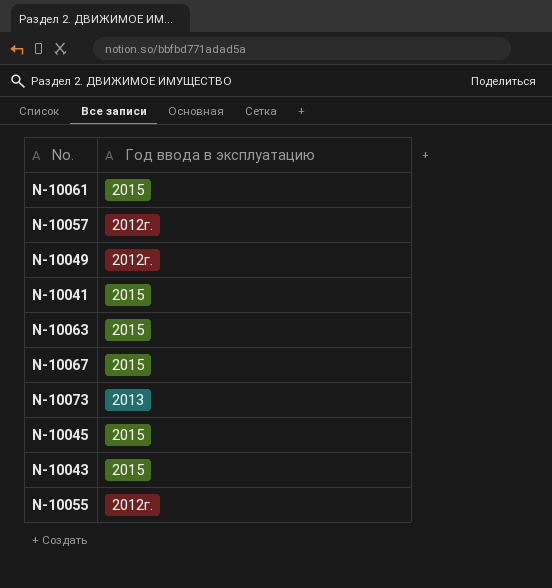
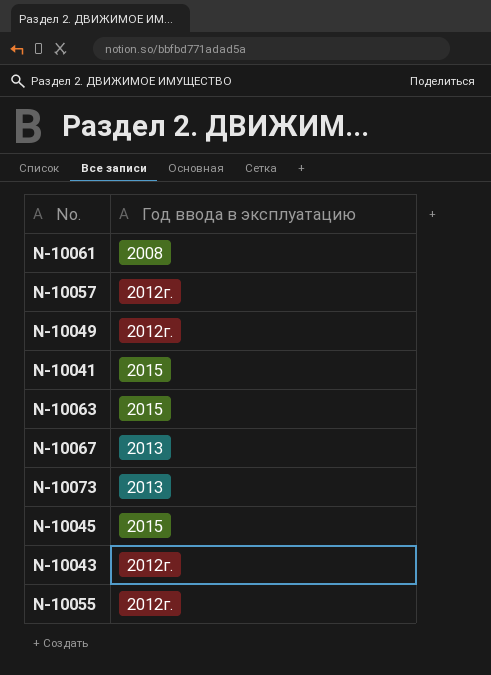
N-10061 | Год ввода в эксплуатацию: 2015 -> 2008
N-10067 | Год ввода в эксплуатацию: 2015 -> 2013
N-10043 | Год ввода в эксплуатацию: 2015 -> 2012г.

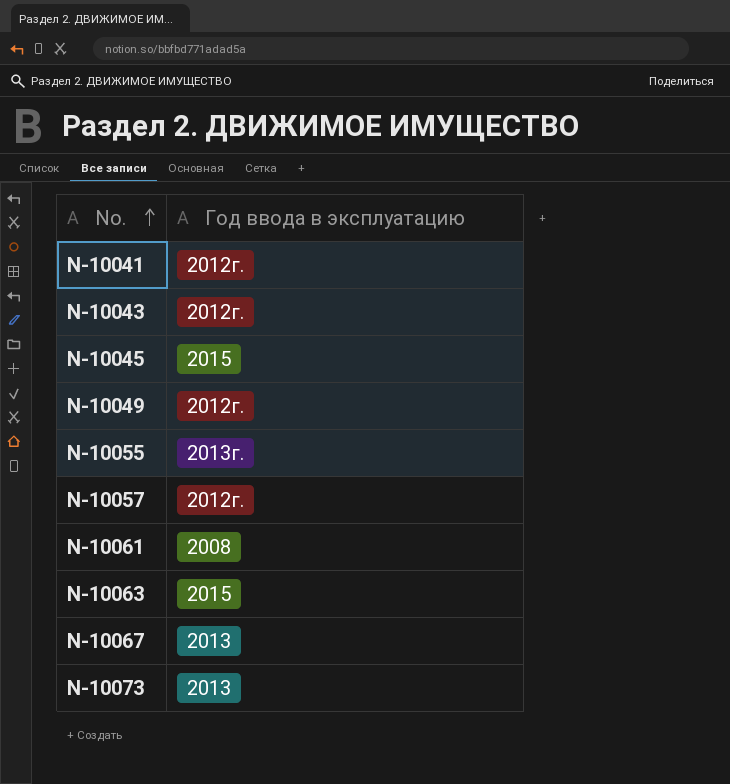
row order: none -> No. ascending
N-10041 | Год ввода в эксплуатацию: 2015 -> 2012г.
N-10055 | Год ввода в эксплуатацию: 2012г. -> 2013г.

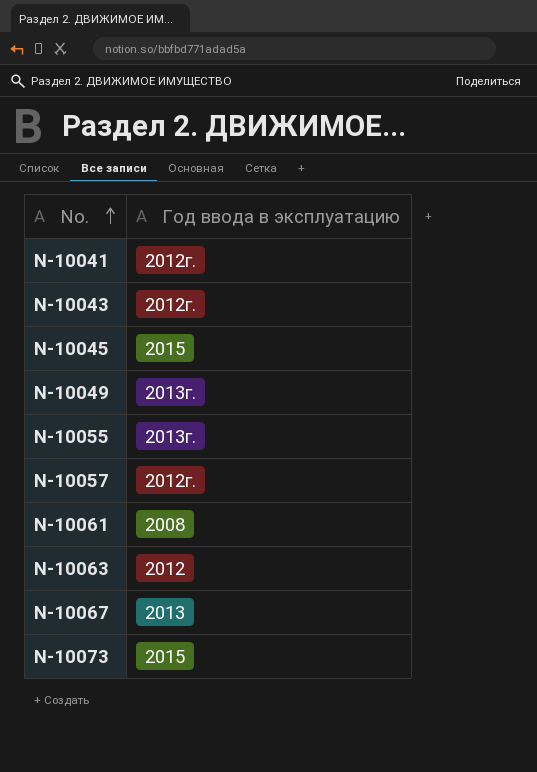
N-10049 | Год ввода в эксплуатацию: 2012г. -> 2013г.
N-10063 | Год ввода в эксплуатацию: 2015 -> 2012
N-10073 | Год ввода в эксплуатацию: 2013 -> 2015

